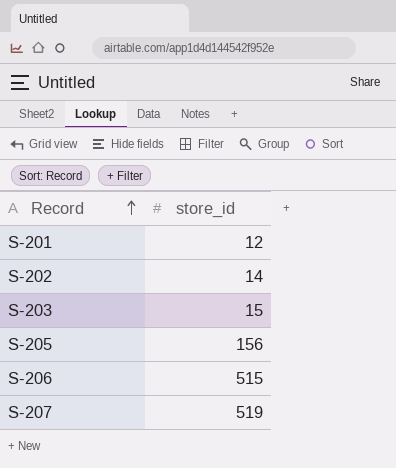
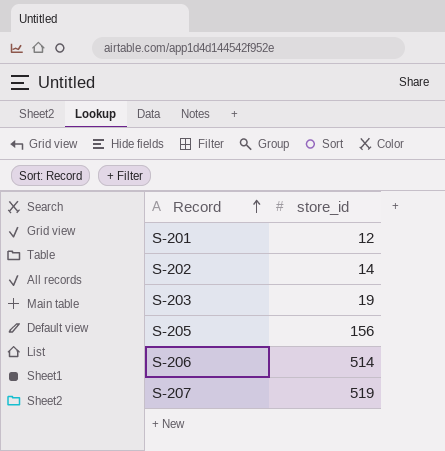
S-203 | store_id: 15 -> 19
S-206 | store_id: 515 -> 514

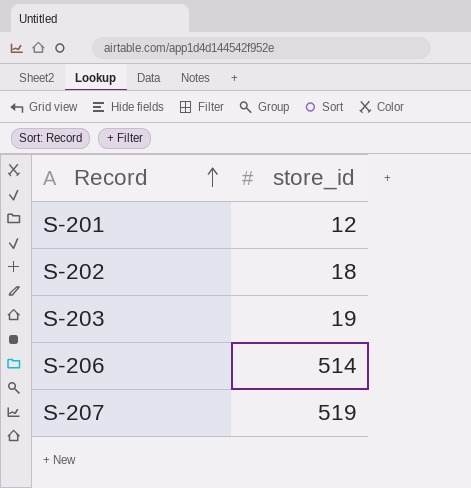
row S-205: 156 -> none
S-202 | store_id: 14 -> 18

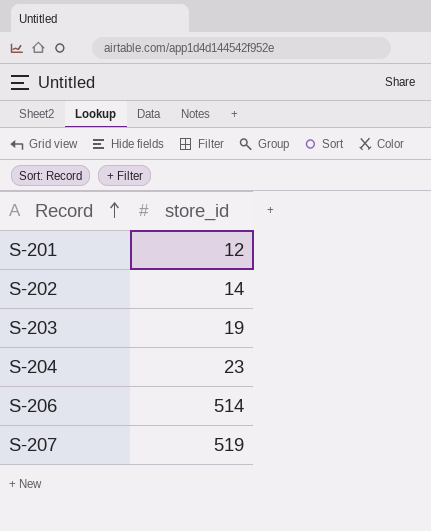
S-202 | store_id: 18 -> 14
row S-204: none -> 23

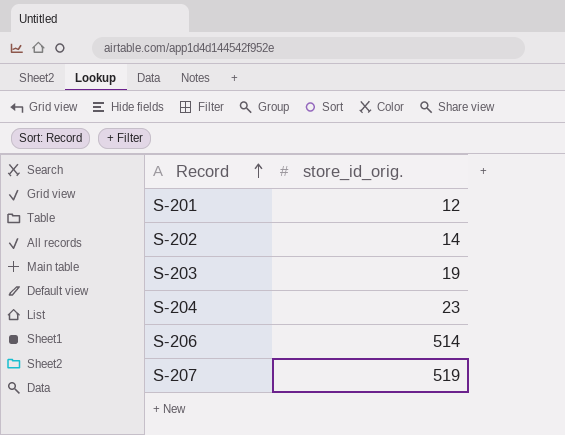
column name: store_id -> store_id_orig.

